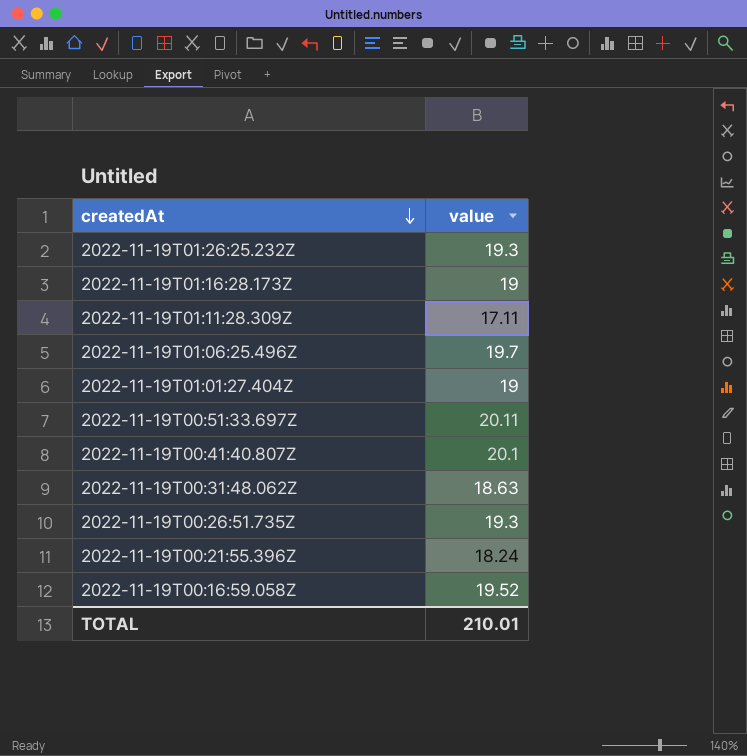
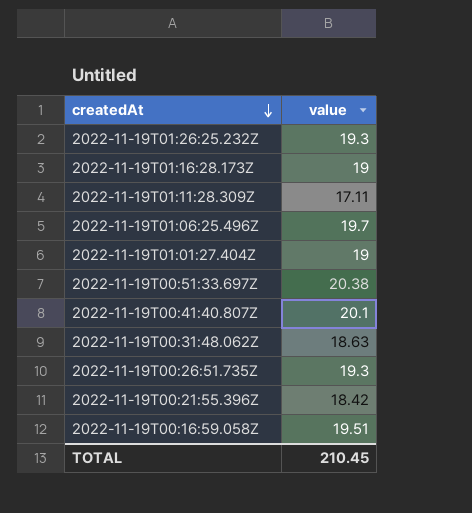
2022-11-19T00:51:33.697Z | value: 20.11 -> 20.38
2022-11-19T00:21:55.396Z | value: 18.24 -> 18.42
2022-11-19T00:16:59.058Z | value: 19.52 -> 19.51
TOTAL | value: 210.01 -> 210.45

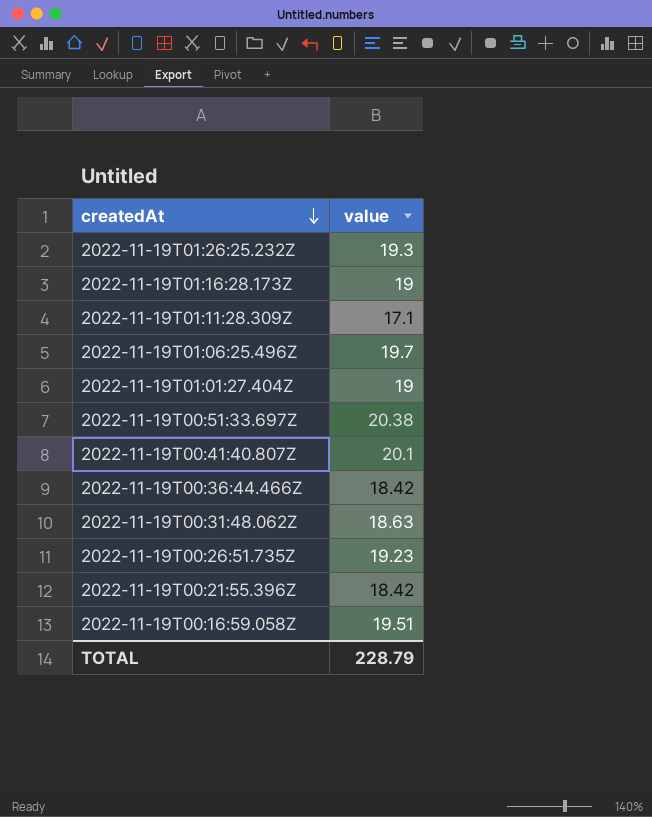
2022-11-19T01:11:28.309Z | value: 17.11 -> 17.1
row 2022-11-19T00:36:44.466Z: none -> 18.42
2022-11-19T00:26:51.735Z | value: 19.3 -> 19.23
TOTAL | value: 210.45 -> 228.79

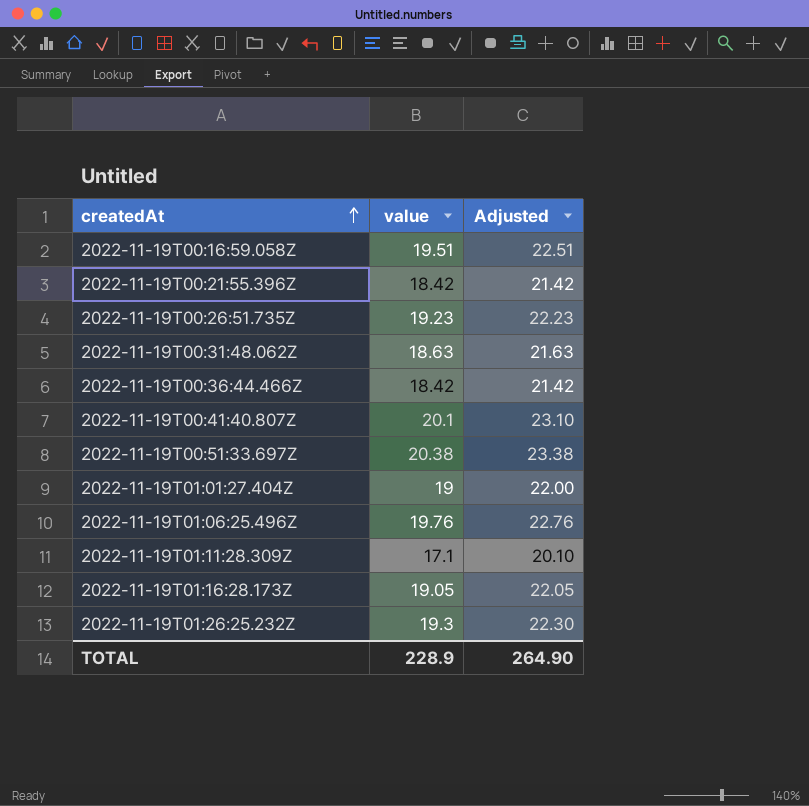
row order: createdAt descending -> createdAt ascending
column Adjusted | formula: none -> [value] + 3
2022-11-19T01:06:25.496Z | value: 19.7 -> 19.76
2022-11-19T01:16:28.173Z | value: 19 -> 19.05
TOTAL | value: 228.79 -> 228.9

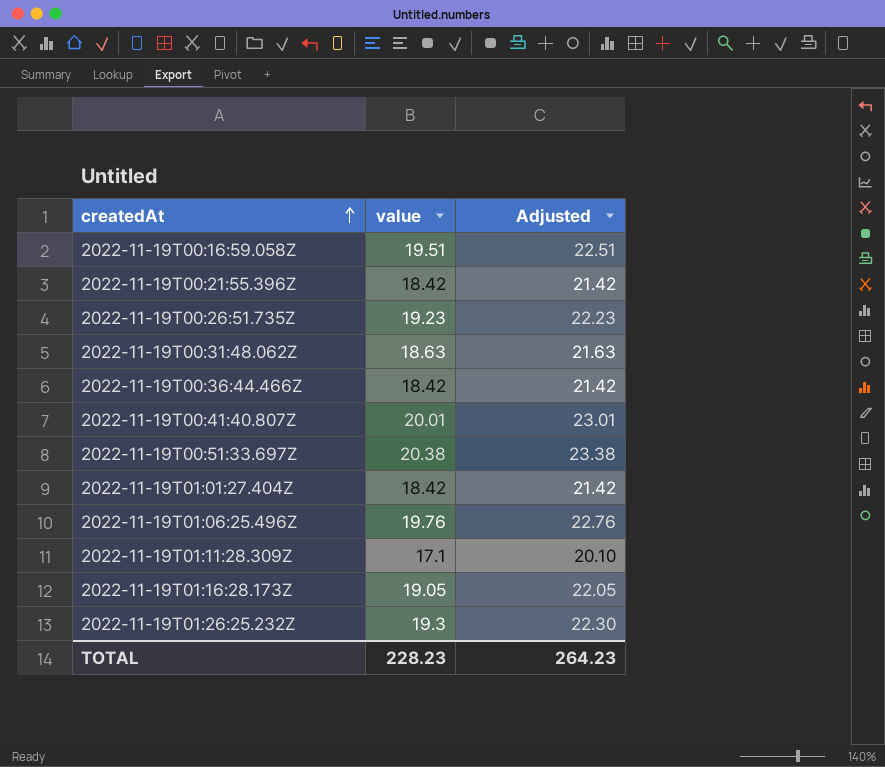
2022-11-19T00:41:40.807Z | value: 20.1 -> 20.01
2022-11-19T00:41:40.807Z | Adjusted: 23.10 -> 23.01
2022-11-19T01:01:27.404Z | value: 19 -> 18.42
2022-11-19T01:01:27.404Z | Adjusted: 22.00 -> 21.42
TOTAL | value: 228.9 -> 228.23
TOTAL | Adjusted: 264.90 -> 264.23

